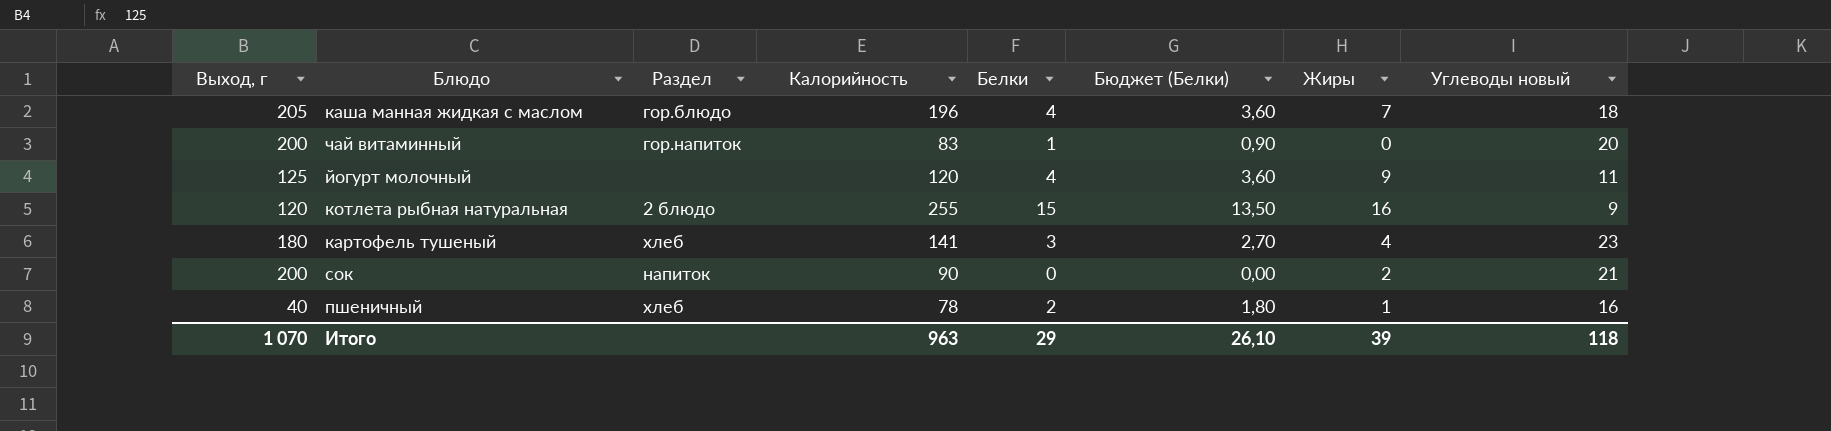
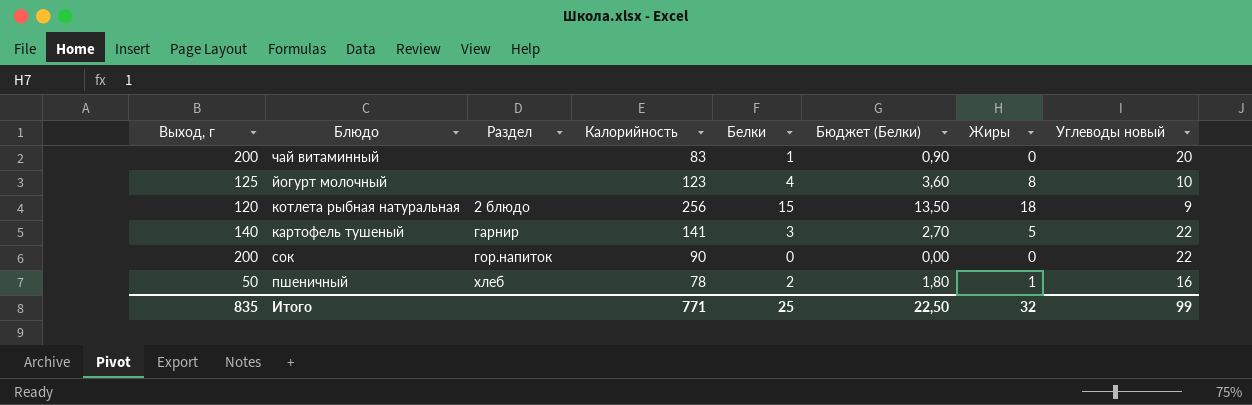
row каша манная жидкая с маслом: 205 | гор.блюдо | 196 | 4 | 3,60 | 7 | 18 -> none
чай витаминный | Раздел: гор.напиток -> none
йогурт молочный | Калорийность: 120 -> 123
йогурт молочный | Жиры: 9 -> 8
йогурт молочный | Углеводы новый: 11 -> 10
котлета рыбная натуральная | Калорийность: 255 -> 256
котлета рыбная натуральная | Жиры: 16 -> 18
картофель тушеный | Выход, г: 180 -> 140
картофель тушеный | Раздел: хлеб -> гарнир
картофель тушеный | Жиры: 4 -> 5
картофель тушеный | Углеводы новый: 23 -> 22
сок | Раздел: напиток -> гор.напиток
сок | Жиры: 2 -> 0
сок | Углеводы новый: 21 -> 22
пшеничный | Выход, г: 40 -> 50
Итого | Выход, г: 1 070 -> 835
Итого | Калорийность: 963 -> 771
Итого | Белки: 29 -> 25
Итого | Бюджет (Белки): 26,10 -> 22,50
Итого | Жиры: 39 -> 32
Итого | Углеводы новый: 118 -> 99

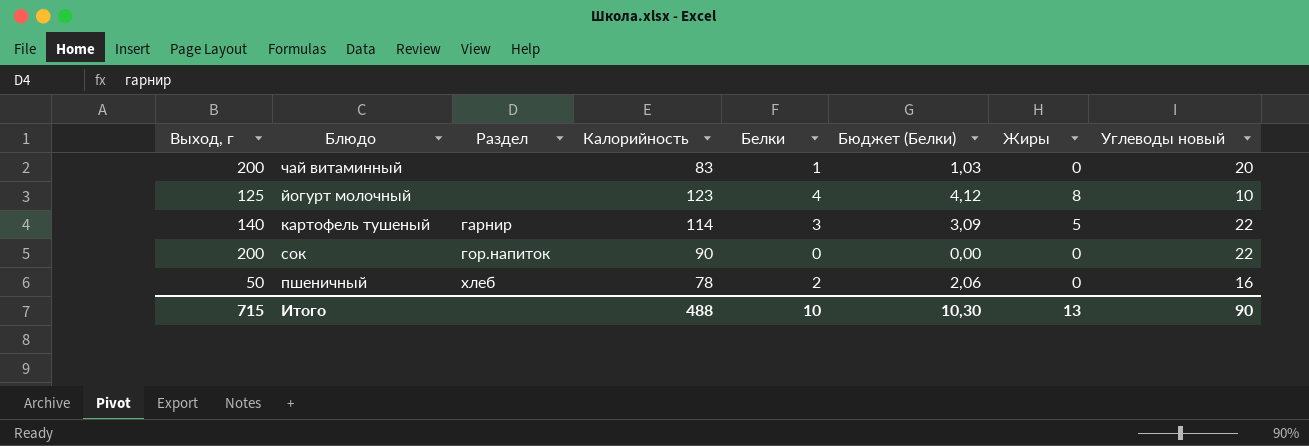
column Бюджет (Белки) | formula: [Белки] * 0,9 -> [Белки] * 1,03
row котлета рыбная натуральная: 120 | 2 блюдо | 256 | 15 | 13,50 | 18 | 9 -> none
картофель тушеный | Калорийность: 141 -> 114
пшеничный | Жиры: 1 -> 0
Итого | Выход, г: 835 -> 715
Итого | Калорийность: 771 -> 488
Итого | Белки: 25 -> 10
Итого | Бюджет (Белки): 22,50 -> 10,30
Итого | Жиры: 32 -> 13
Итого | Углеводы новый: 99 -> 90

